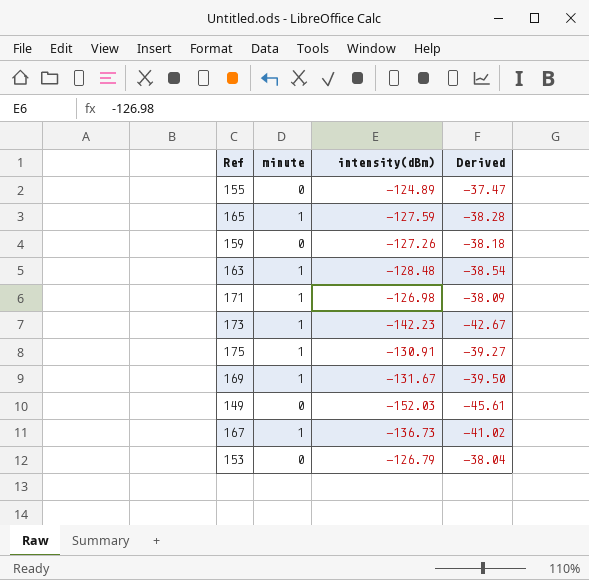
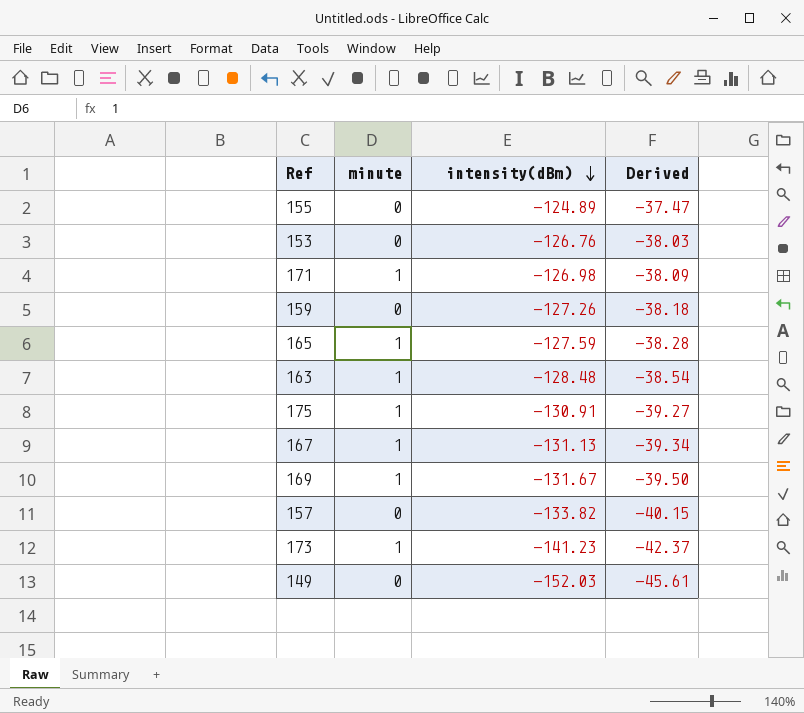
row order: none -> intensity(dBm) descending
153 | intensity(dBm): -126.79 -> -126.76
153 | Derived: -38.04 -> -38.03
167 | intensity(dBm): -136.73 -> -131.13
167 | Derived: -41.02 -> -39.34
row 157: none -> 0 | -133.82 | -40.15
173 | intensity(dBm): -142.23 -> -141.23
173 | Derived: -42.67 -> -42.37

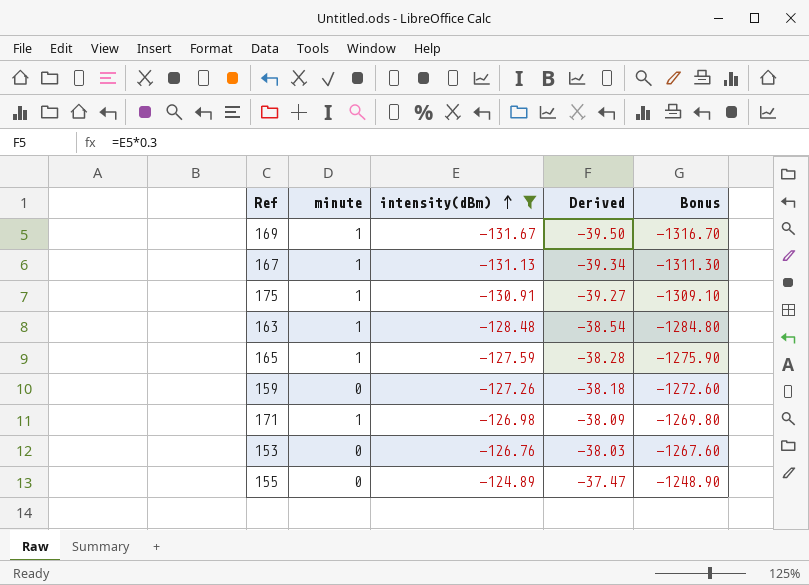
filter: none -> intensity(dBm) >= -131.67
row order: intensity(dBm) descending -> intensity(dBm) ascending
column Bonus | formula: none -> [intensity(dBm)] * 10

